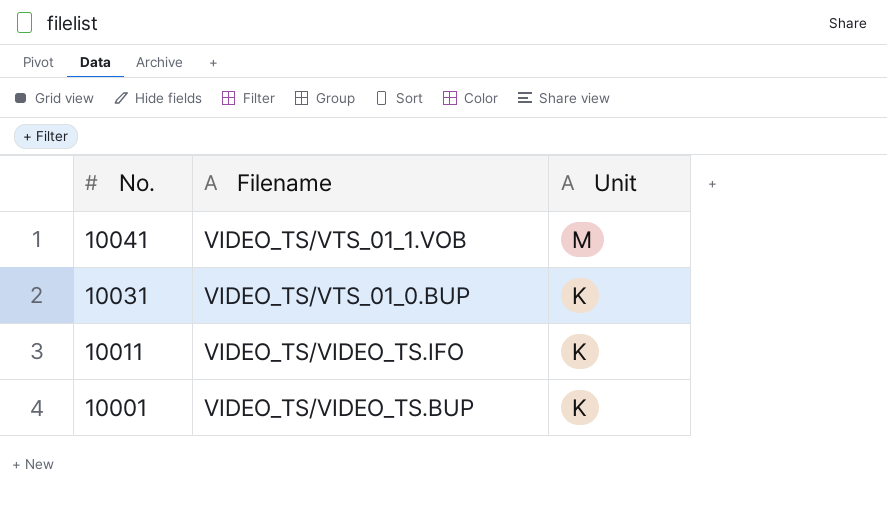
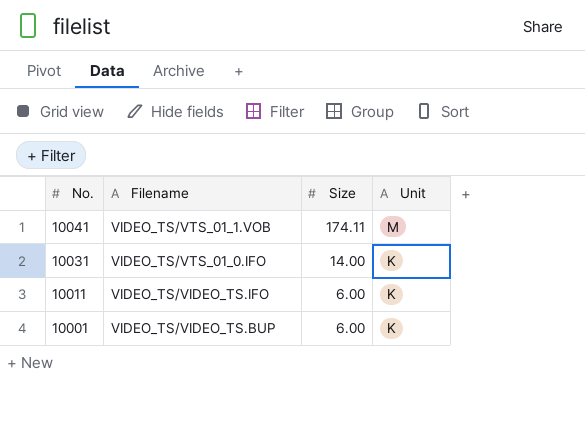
column Size | position: none -> 3
10031 | Filename: VIDEO_TS/VTS_01_0.BUP -> VIDEO_TS/VTS_01_0.IFO

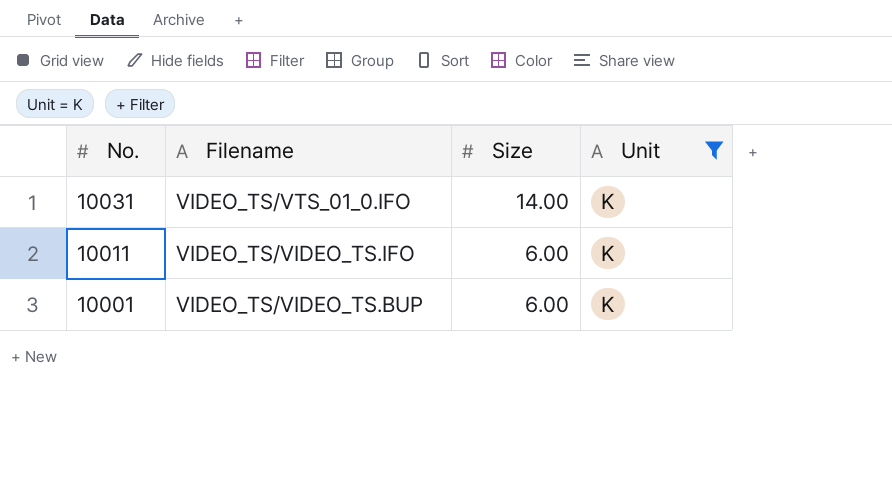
filter: none -> Unit = K

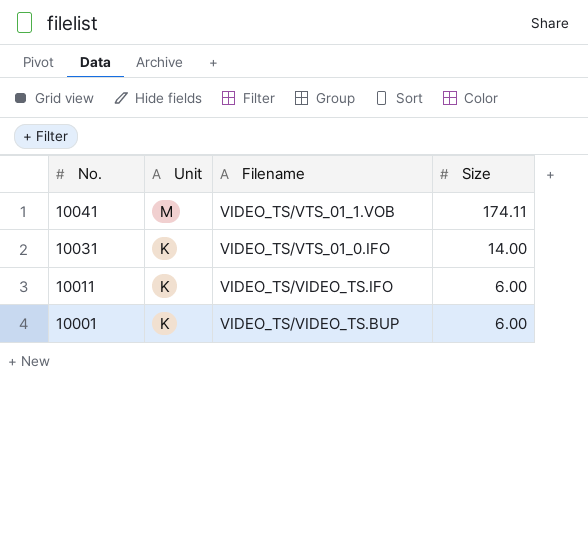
filter: Unit = K -> none
column Unit | position: 4 -> 2

